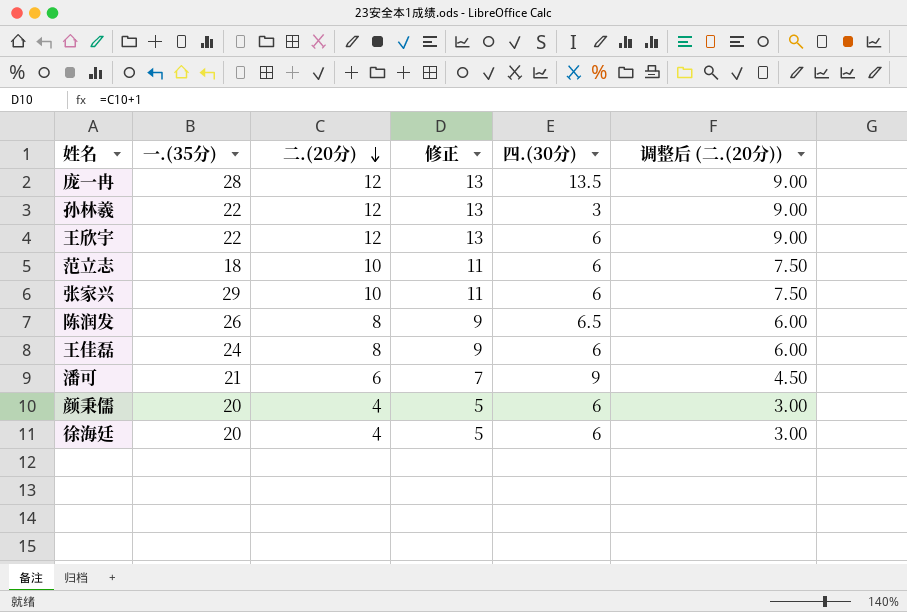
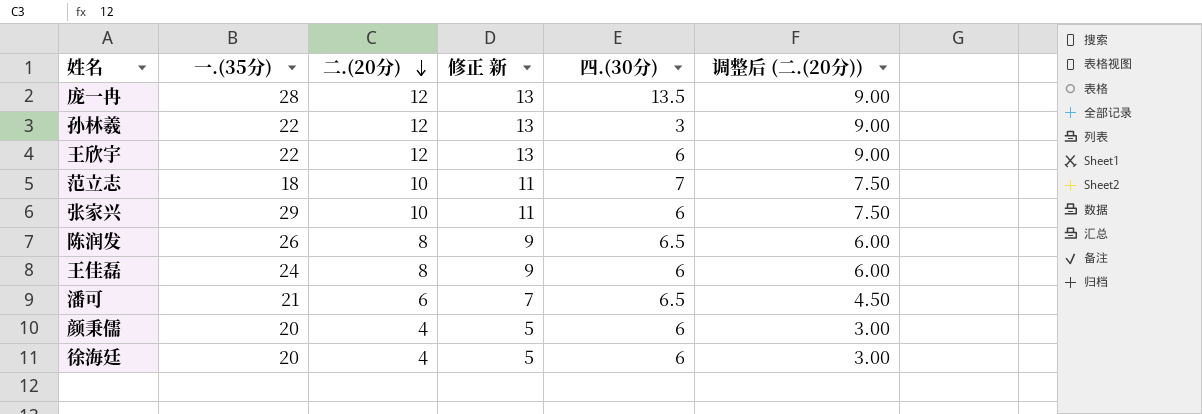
column name: 修正 -> 修正 新
范立志 | 四.(30分): 6 -> 7
潘可 | 四.(30分): 9 -> 6.5

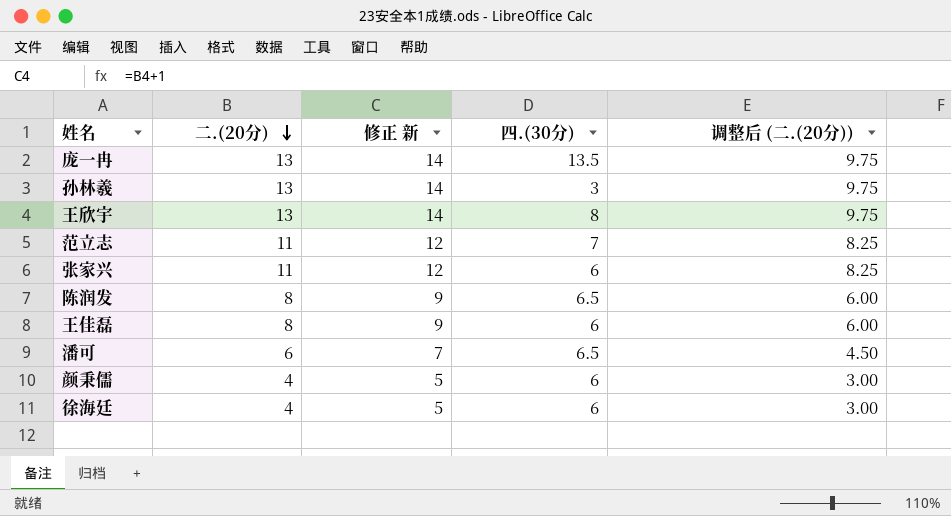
column 一.(35分) | position: 2 -> none
庞一冉 | 二.(20分): 12 -> 13
庞一冉 | 修正 新: 13 -> 14
庞一冉 | 调整后 (二.(20分)): 9.00 -> 9.75
孙林羲 | 二.(20分): 12 -> 13
孙林羲 | 修正 新: 13 -> 14
孙林羲 | 调整后 (二.(20分)): 9.00 -> 9.75
王欣宇 | 二.(20分): 12 -> 13
王欣宇 | 修正 新: 13 -> 14
王欣宇 | 四.(30分): 6 -> 8
王欣宇 | 调整后 (二.(20分)): 9.00 -> 9.75
范立志 | 二.(20分): 10 -> 11
范立志 | 修正 新: 11 -> 12
范立志 | 调整后 (二.(20分)): 7.50 -> 8.25
张家兴 | 二.(20分): 10 -> 11
张家兴 | 修正 新: 11 -> 12
张家兴 | 调整后 (二.(20分)): 7.50 -> 8.25

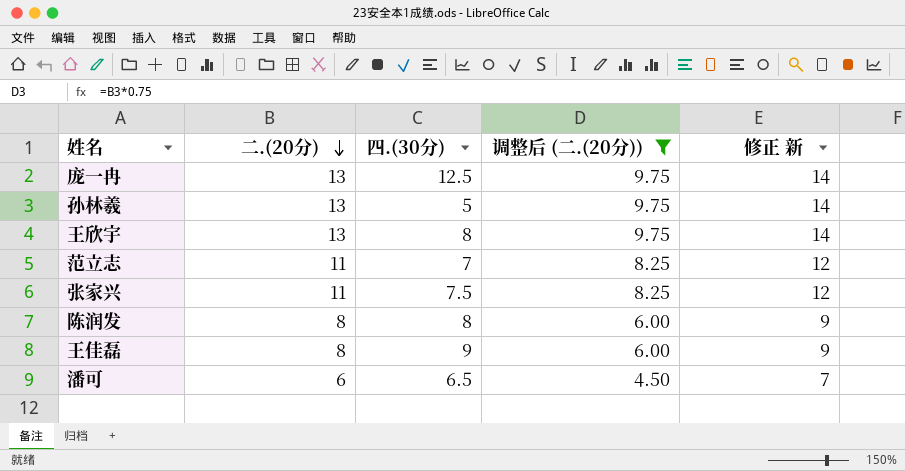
filter: none -> 调整后 (二.(20分)) != 3.00
column 修正 新 | position: 3 -> 5
庞一冉 | 四.(30分): 13.5 -> 12.5
孙林羲 | 四.(30分): 3 -> 5
张家兴 | 四.(30分): 6 -> 7.5
陈润发 | 四.(30分): 6.5 -> 8
王佳磊 | 四.(30分): 6 -> 9

